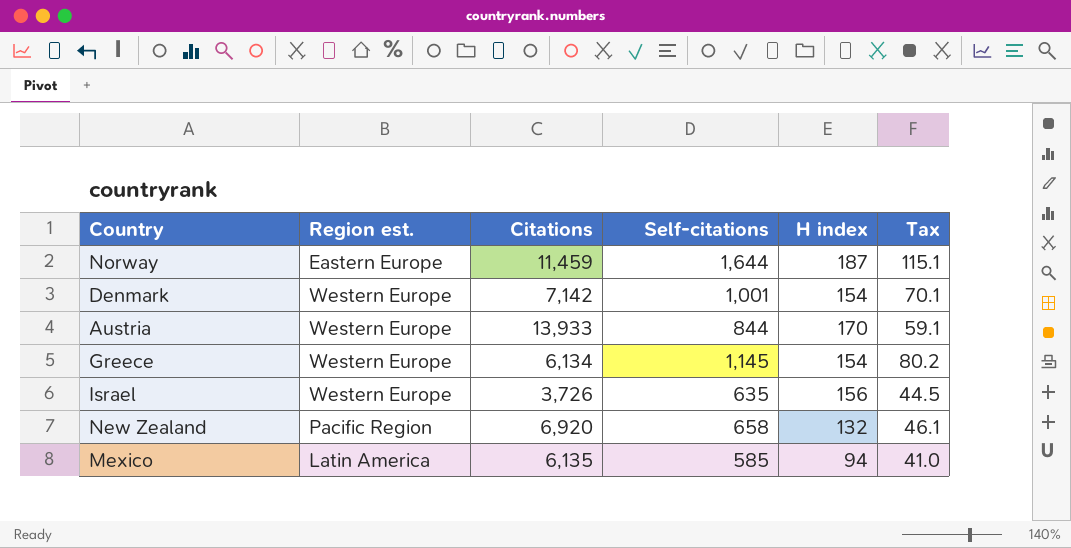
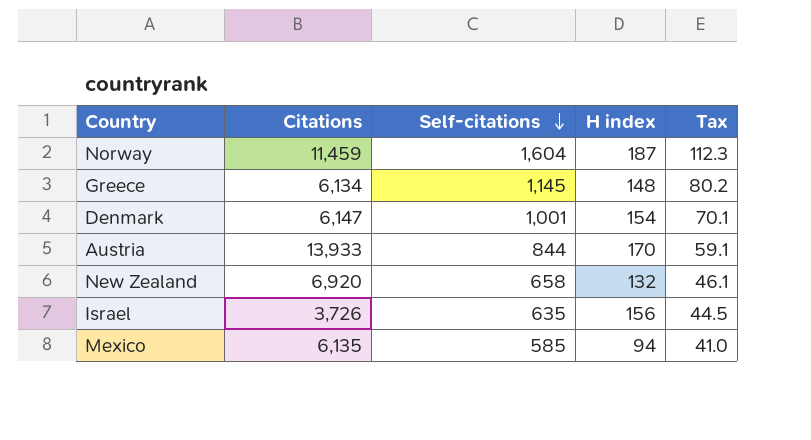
row order: none -> Self-citations descending
column Region est. | position: 2 -> none
Norway | Self-citations: 1,644 -> 1,604
Norway | Tax: 115.1 -> 112.3
Greece | H index: 154 -> 148
Denmark | Citations: 7,142 -> 6,147

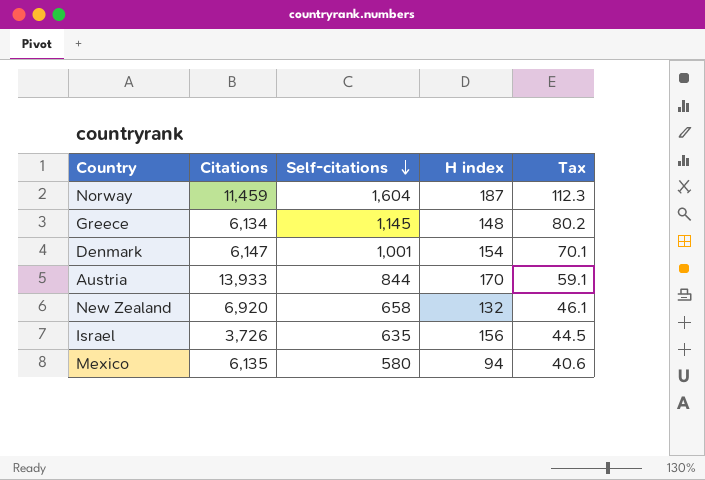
Mexico | Self-citations: 585 -> 580
Mexico | Tax: 41.0 -> 40.6

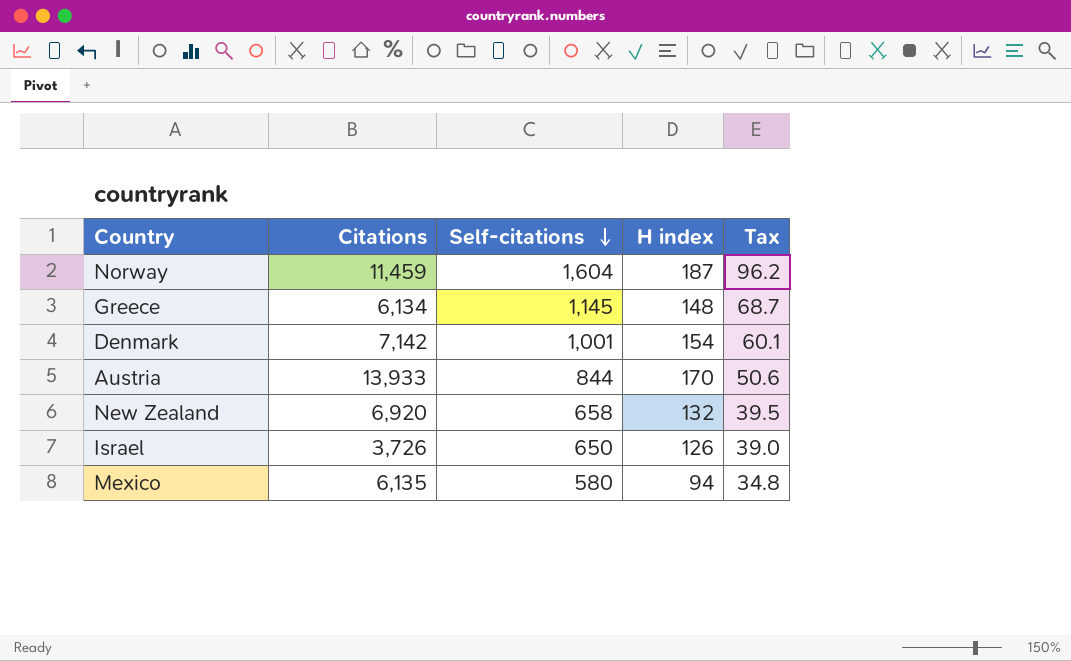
column Tax | formula: [Self-citations] * 0.07 -> [Self-citations] * 0.06
Denmark | Citations: 6,147 -> 7,142
Israel | Self-citations: 635 -> 650
Israel | H index: 156 -> 126

